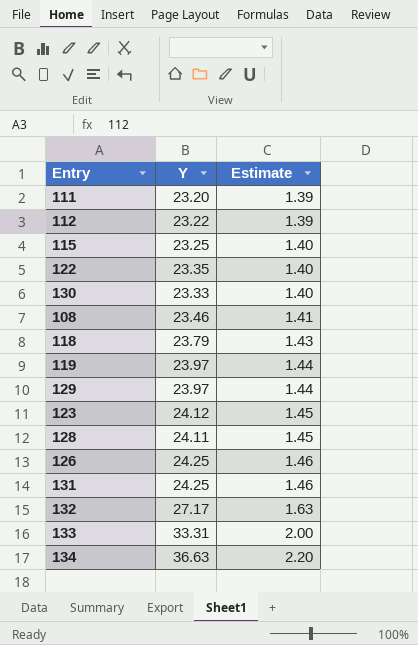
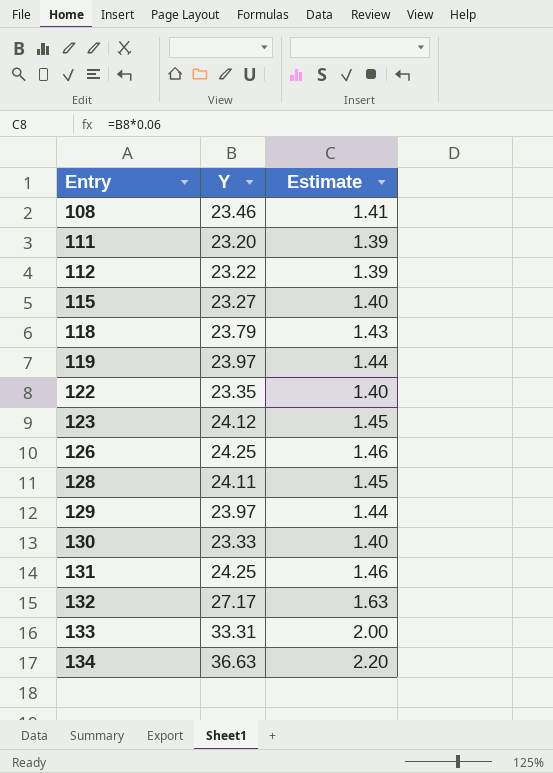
row order: Estimate ascending -> Entry ascending
115 | Y: 23.25 -> 23.27

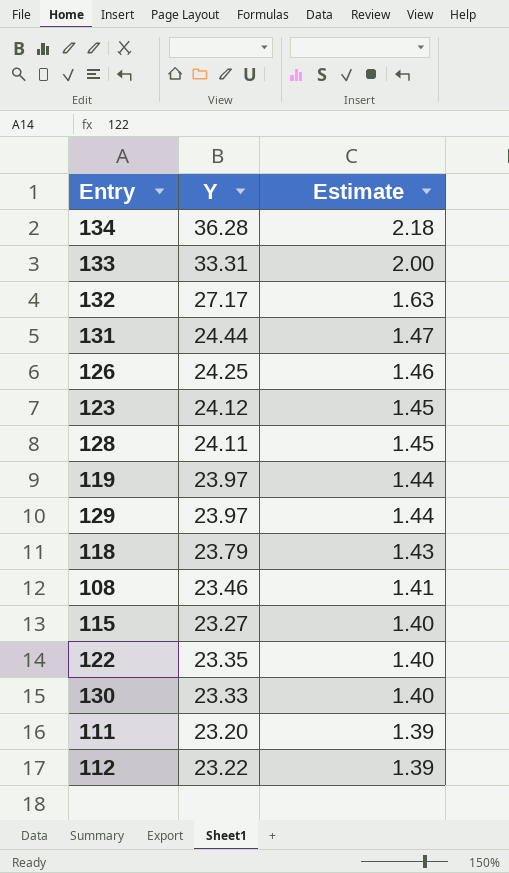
row order: Entry ascending -> Estimate descending
134 | Y: 36.63 -> 36.28
134 | Estimate: 2.20 -> 2.18
131 | Y: 24.25 -> 24.44
131 | Estimate: 1.46 -> 1.47

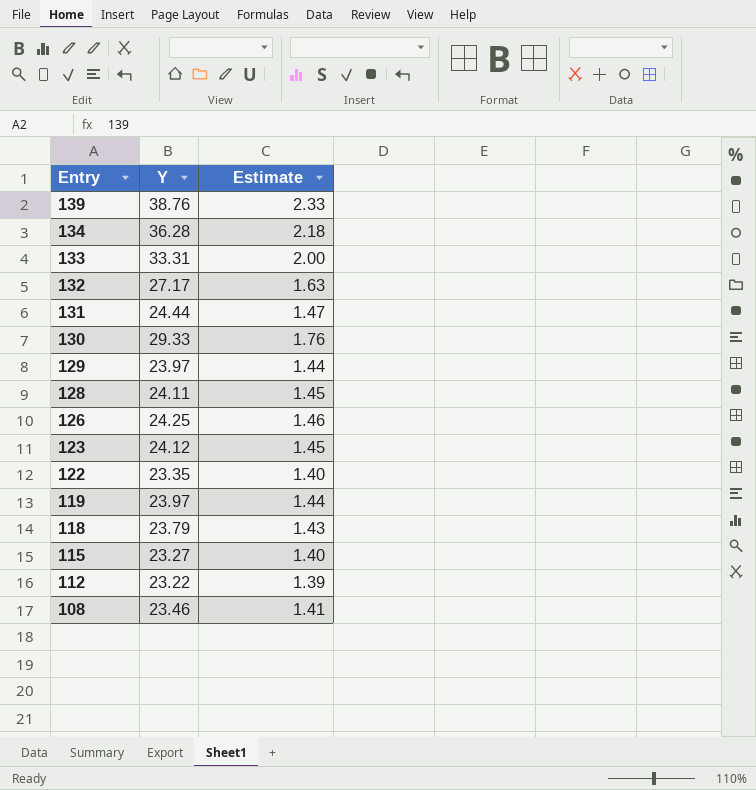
row order: Estimate descending -> Entry descending
row 111: 23.20 | 1.39 -> none
row 139: none -> 38.76 | 2.33
130 | Y: 23.33 -> 29.33
130 | Estimate: 1.40 -> 1.76

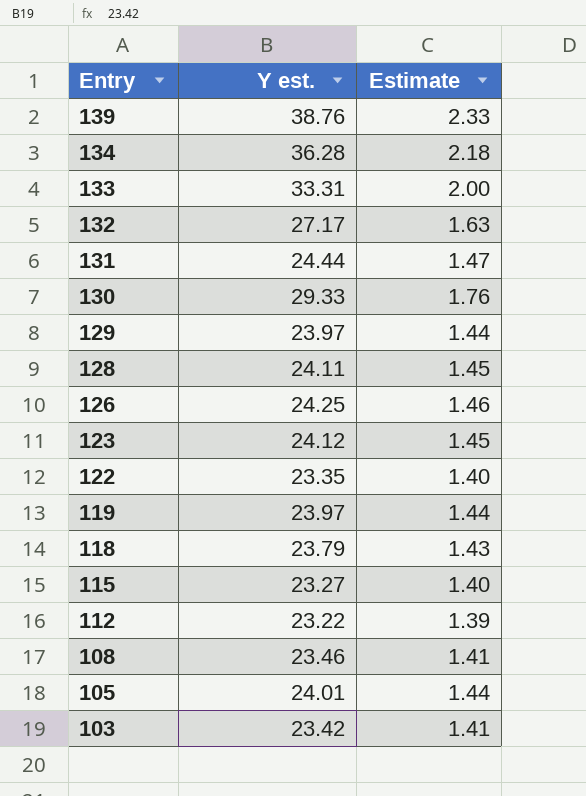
column name: Y -> Y est.
row 105: none -> 24.01 | 1.44
row 103: none -> 23.42 | 1.41

